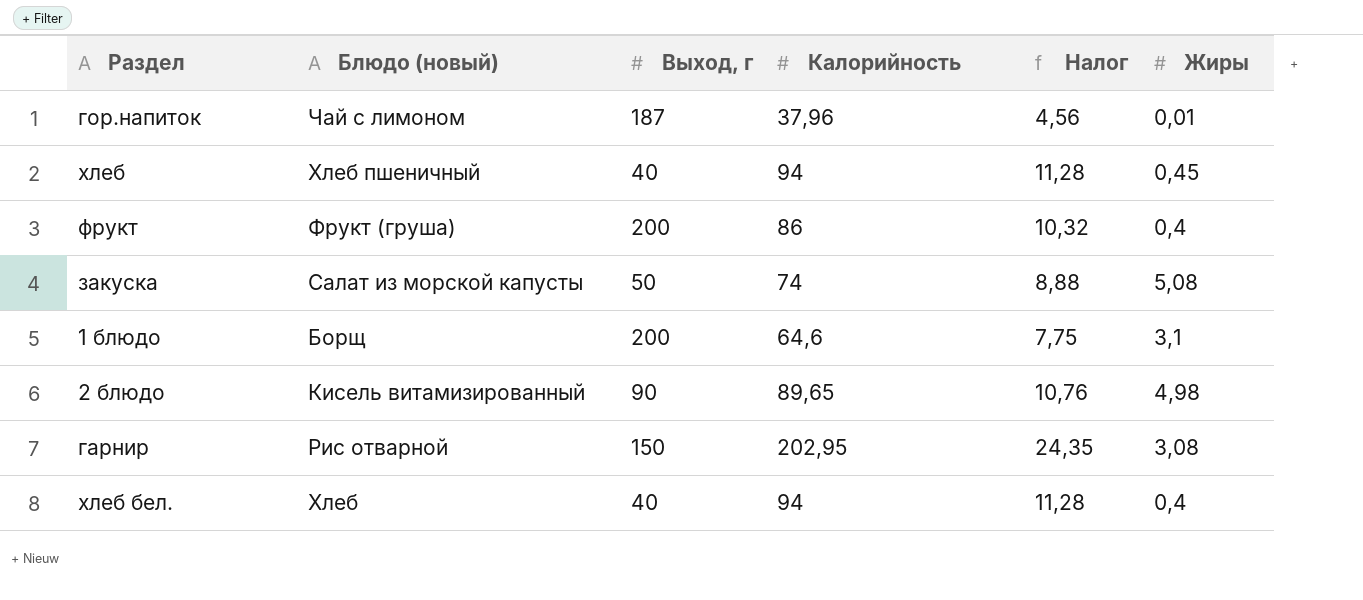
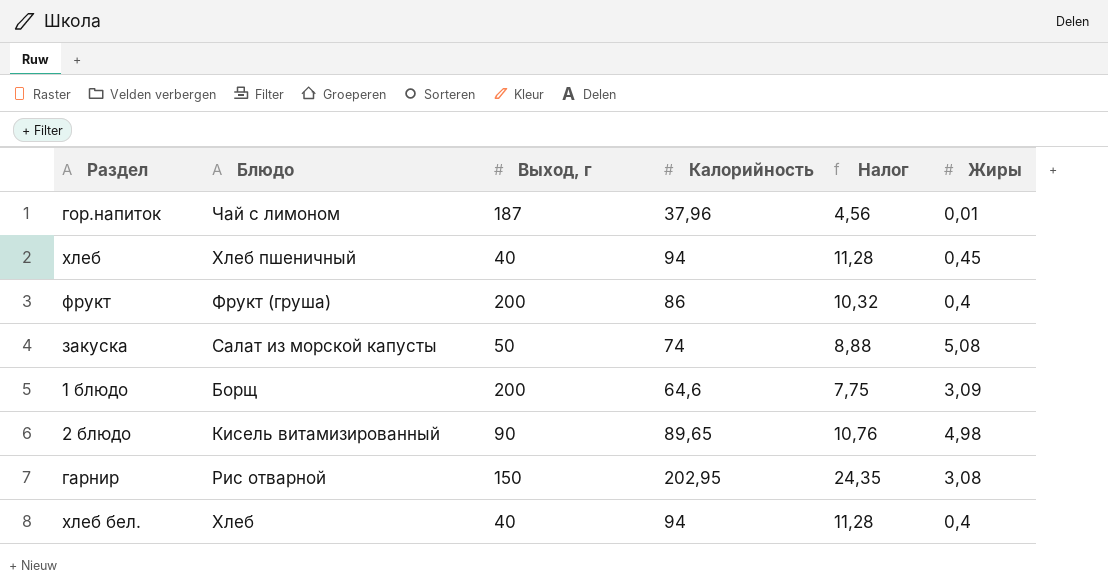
column name: Блюдо (новый) -> Блюдо
1 блюдо | Жиры: 3,1 -> 3,09

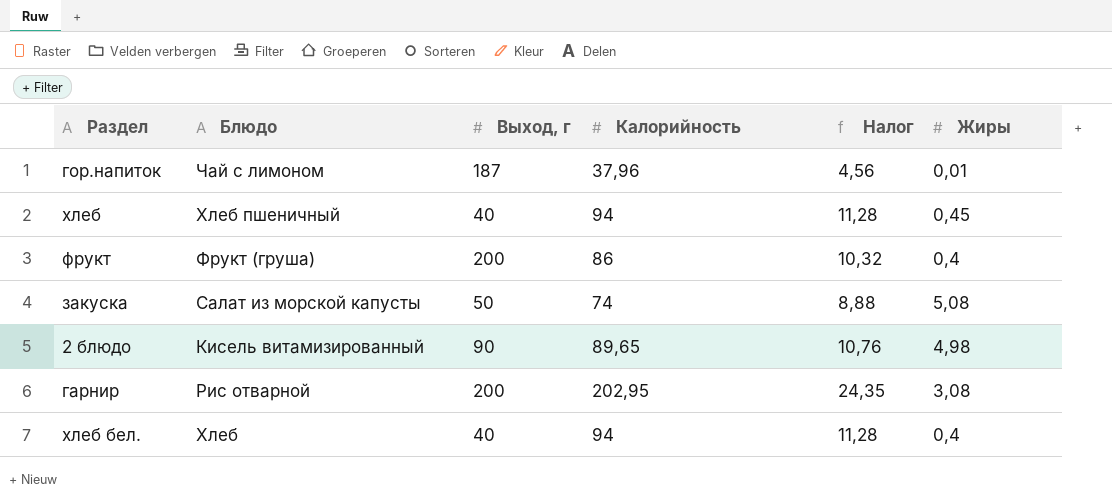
row 1 блюдо: Борщ | 200 | 64,6 | 7,75 | 3,09 -> none
гарнир | Выход, г: 150 -> 200

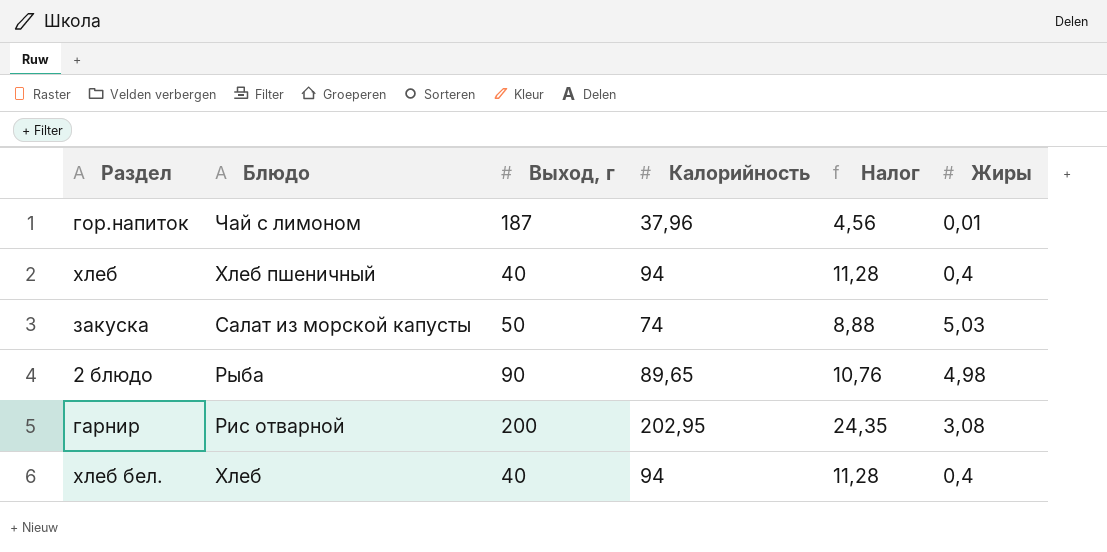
row фрукт: Фрукт (груша) | 200 | 86 | 10,32 | 0,4 -> none
хлеб | Жиры: 0,45 -> 0,4
закуска | Жиры: 5,08 -> 5,03
2 блюдо | Блюдо: Кисель витамизированный -> Рыба

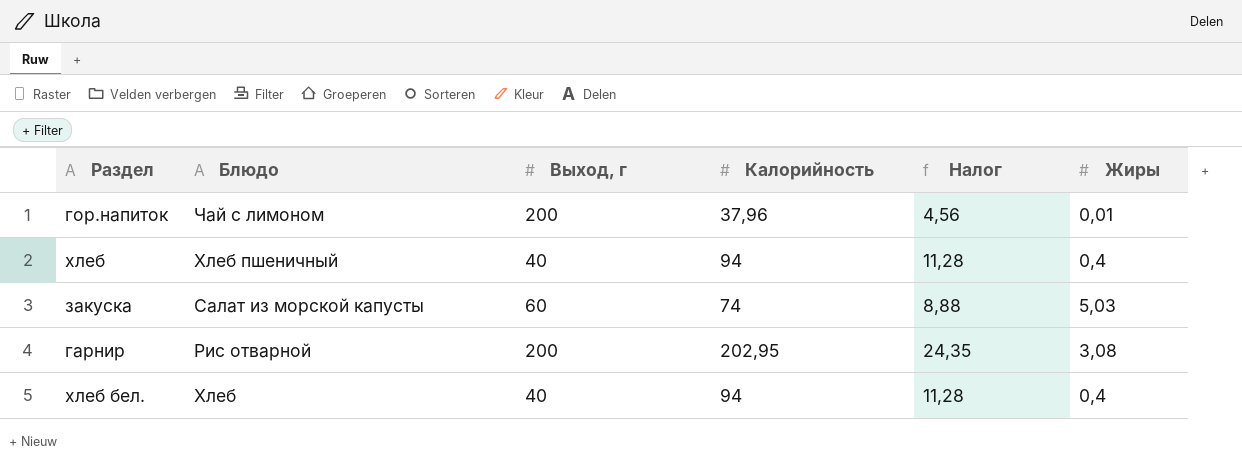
row 2 блюдо: Рыба | 90 | 89,65 | 10,76 | 4,98 -> none
гор.напиток | Выход, г: 187 -> 200
закуска | Выход, г: 50 -> 60

